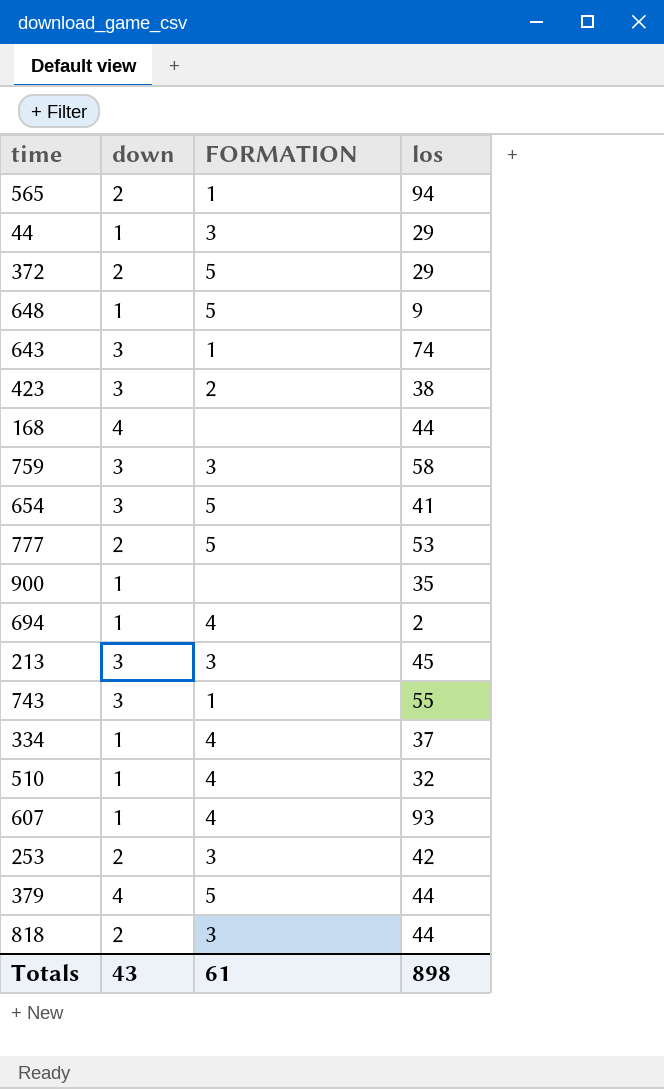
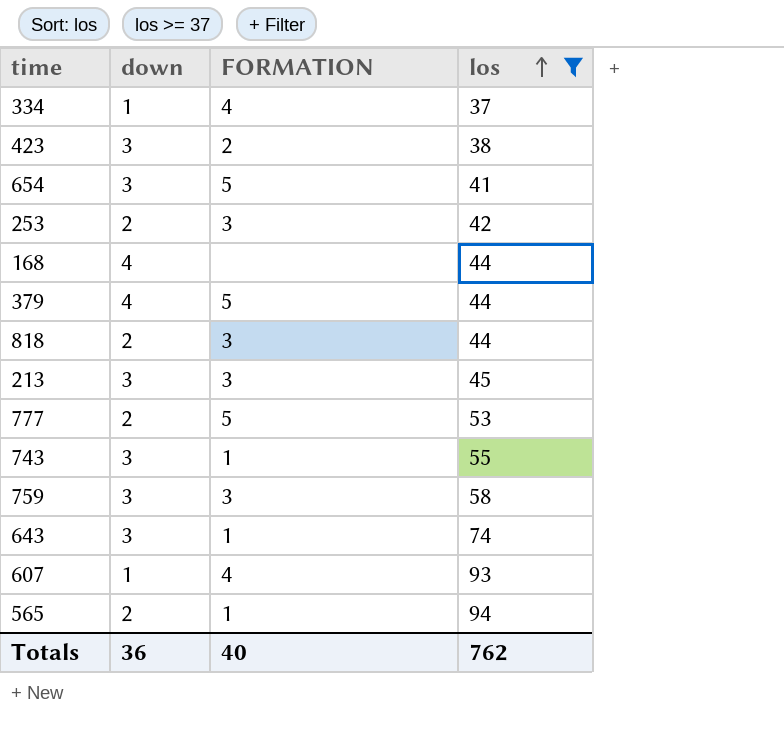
filter: none -> los >= 37
row order: none -> los ascending
Totals | down: 43 -> 36
Totals | FORMATION: 61 -> 40
Totals | los: 898 -> 762

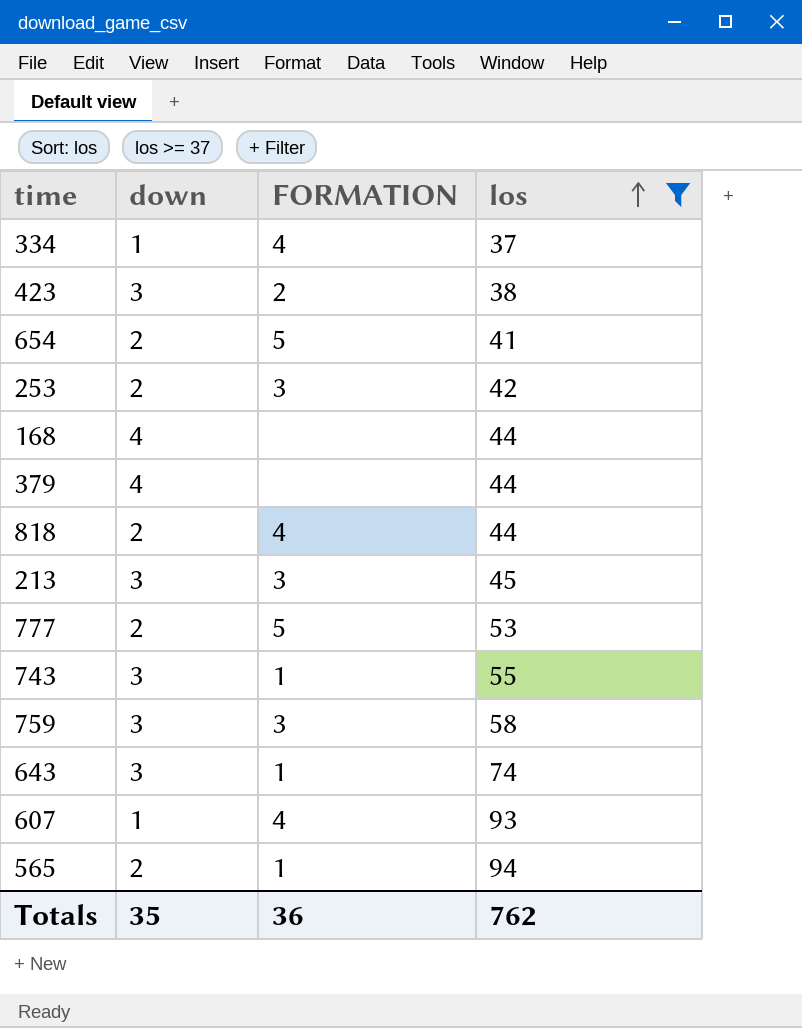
654 | down: 3 -> 2
379 | FORMATION: 5 -> none
818 | FORMATION: 3 -> 4
Totals | down: 36 -> 35
Totals | FORMATION: 40 -> 36

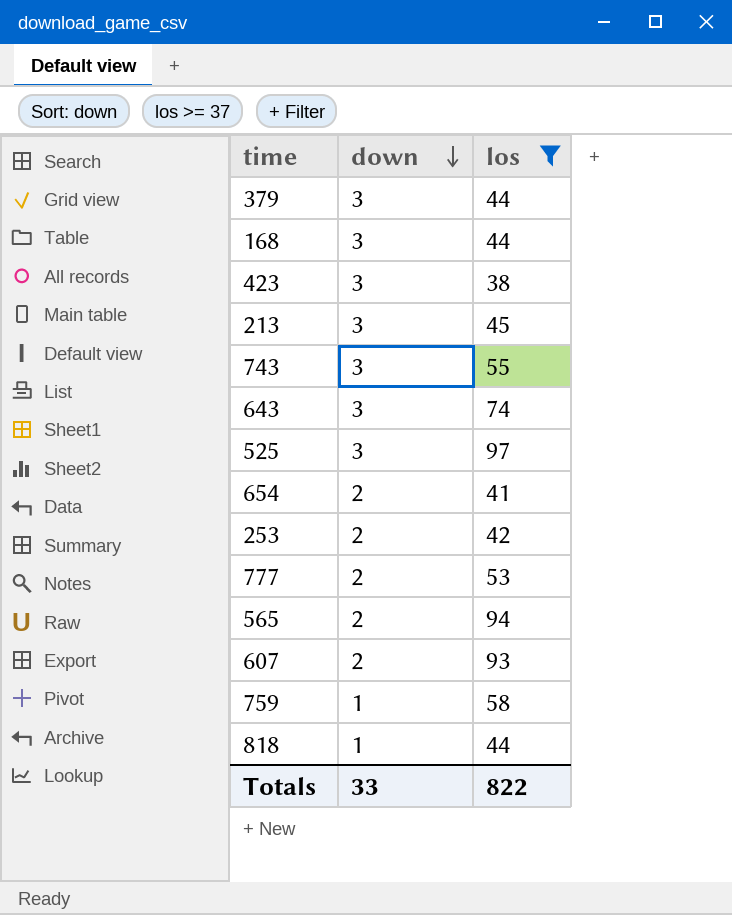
row order: los ascending -> down descending
column FORMATION | position: 3 -> none
row 334: 1 | 4 | 37 -> none
379 | down: 4 -> 3
168 | down: 4 -> 3
row 525: none -> 3 | 97
607 | down: 1 -> 2
759 | down: 3 -> 1
818 | down: 2 -> 1
Totals | down: 35 -> 33
Totals | los: 762 -> 822

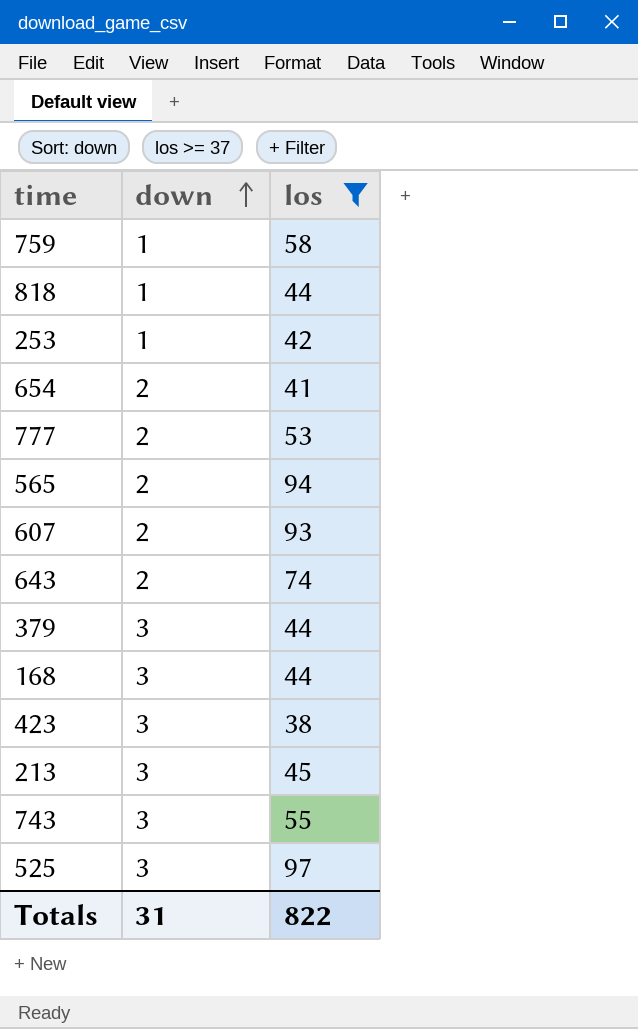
row order: down descending -> down ascending
253 | down: 2 -> 1
643 | down: 3 -> 2
Totals | down: 33 -> 31

